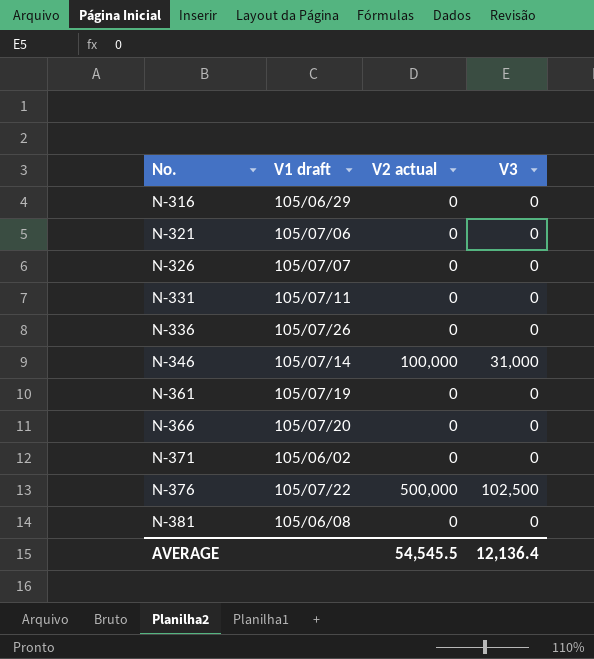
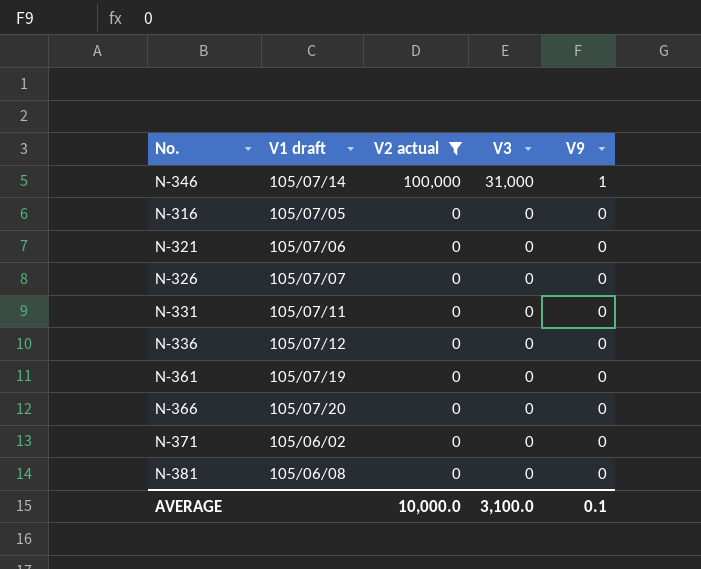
filter: none -> V2 actual != 500,000
row order: No. ascending -> V2 actual descending
column V9 | position: none -> 5
N-316 | V1 draft: 105/06/29 -> 105/07/05
N-336 | V1 draft: 105/07/26 -> 105/07/12
AVERAGE | V2 actual: 54,545.5 -> 10,000.0
AVERAGE | V3: 12,136.4 -> 3,100.0

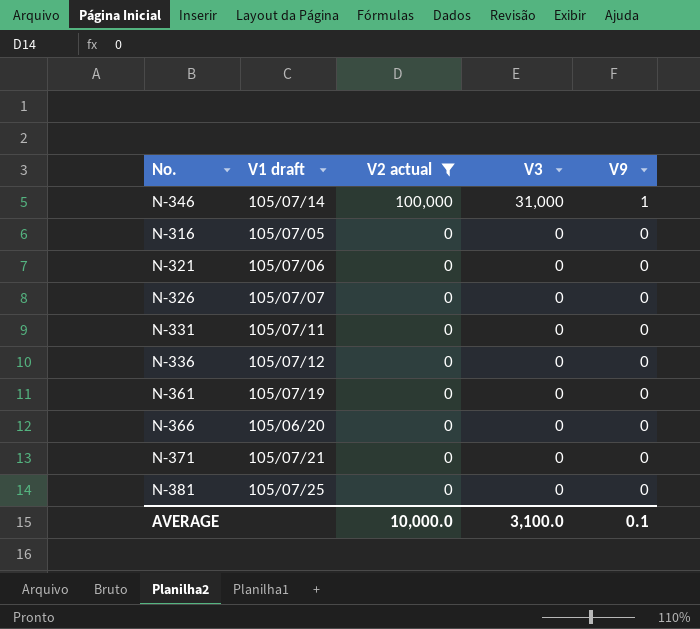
N-366 | V1 draft: 105/07/20 -> 105/06/20
N-371 | V1 draft: 105/06/02 -> 105/07/21
N-381 | V1 draft: 105/06/08 -> 105/07/25

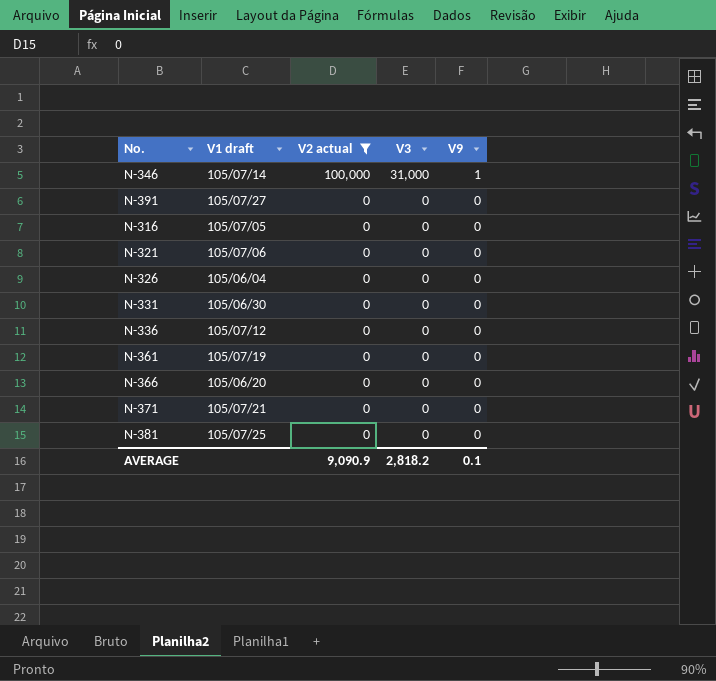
row N-391: none -> 105/07/27 | 0 | 0 | 0
N-326 | V1 draft: 105/07/07 -> 105/06/04
N-331 | V1 draft: 105/07/11 -> 105/06/30
AVERAGE | V2 actual: 10,000.0 -> 9,090.9
AVERAGE | V3: 3,100.0 -> 2,818.2

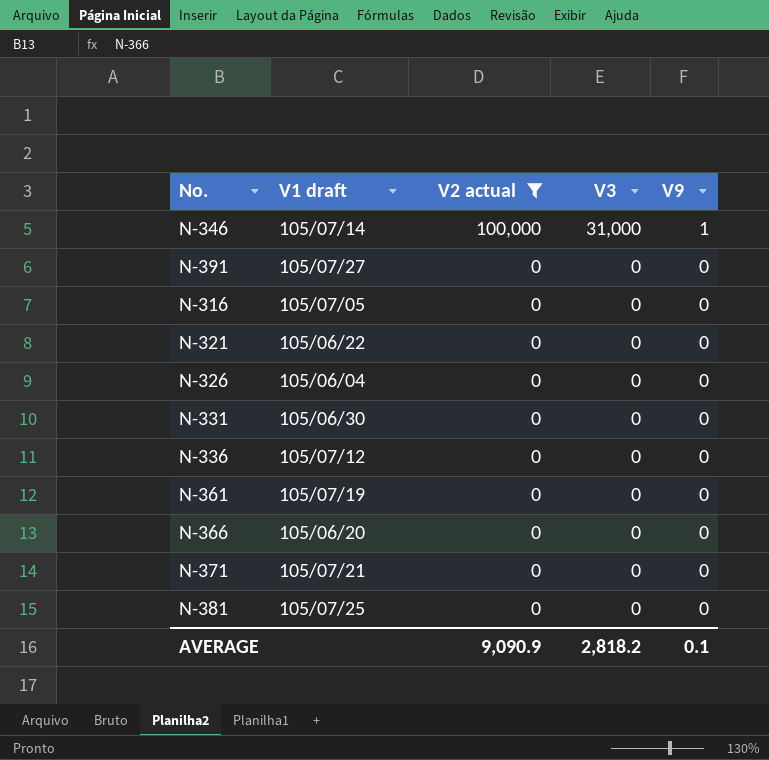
N-321 | V1 draft: 105/07/06 -> 105/06/22

